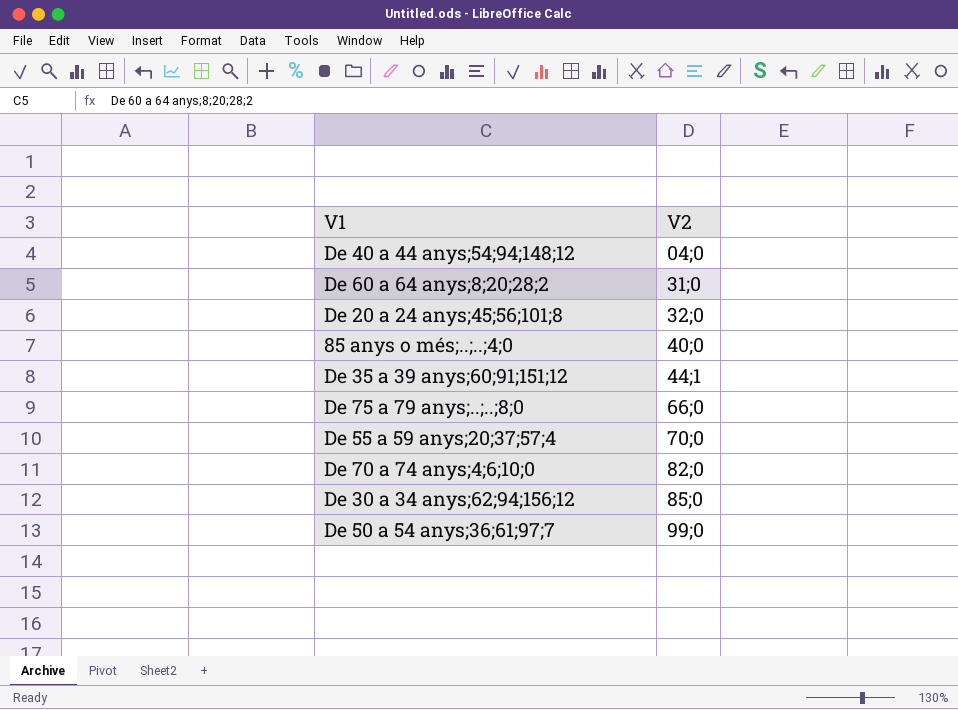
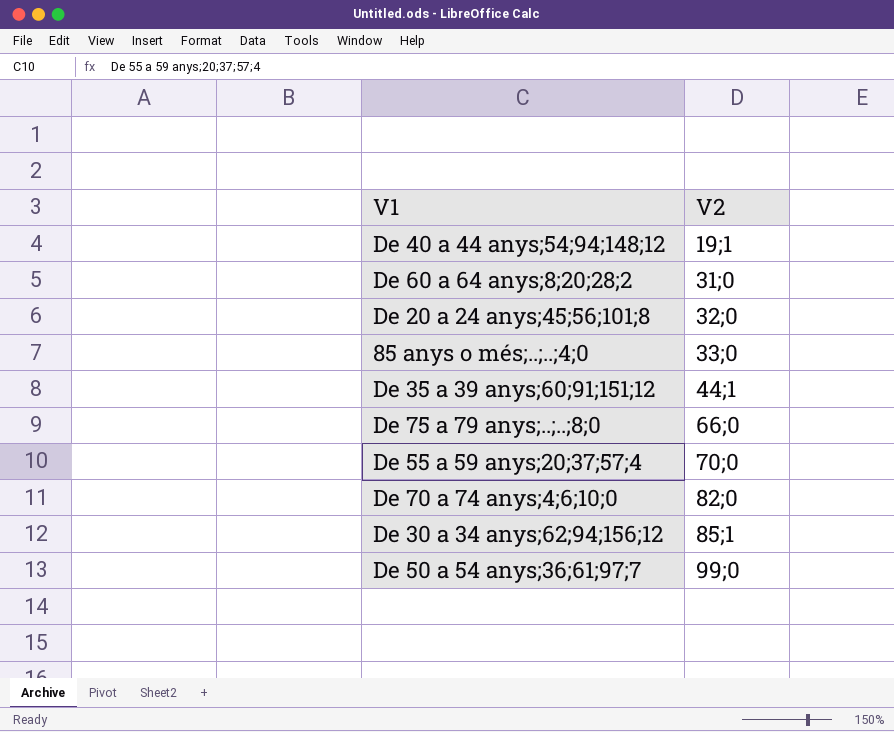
De 40 a 44 anys;54;94;148;12 | V2: 04;0 -> 19;1
85 anys o més;..;..;4;0 | V2: 40;0 -> 33;0
De 30 a 34 anys;62;94;156;12 | V2: 85;0 -> 85;1

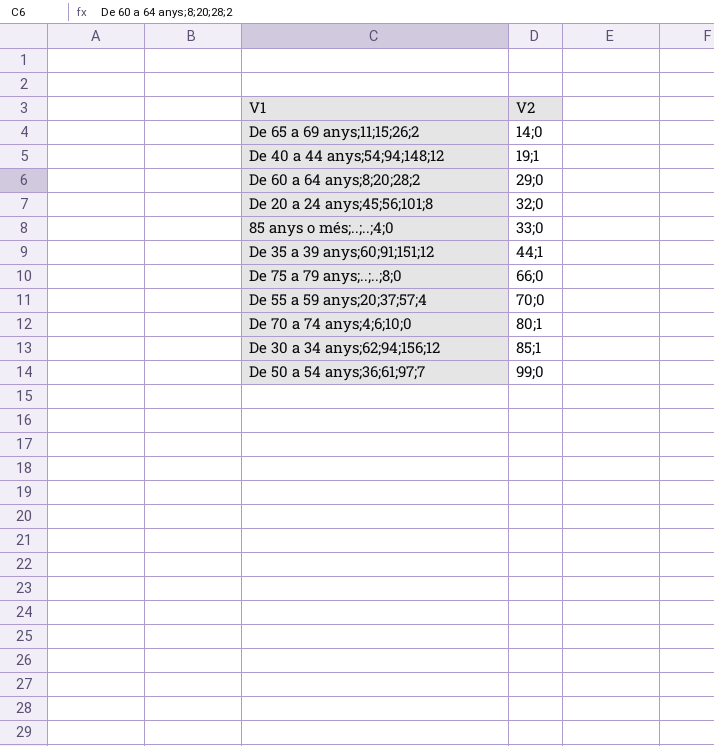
row De 65 a 69 anys;11;15;26;2: none -> 14;0
De 60 a 64 anys;8;20;28;2 | V2: 31;0 -> 29;0
De 70 a 74 anys;4;6;10;0 | V2: 82;0 -> 80;1

